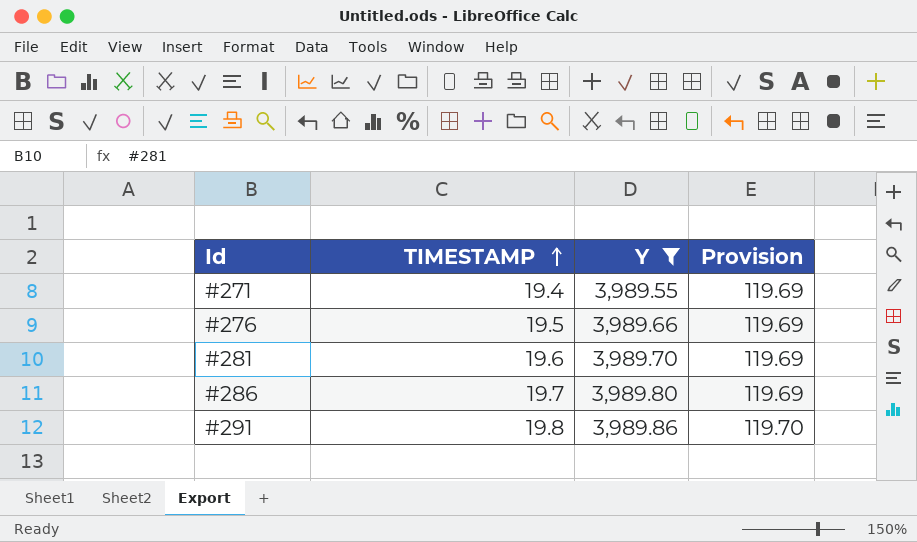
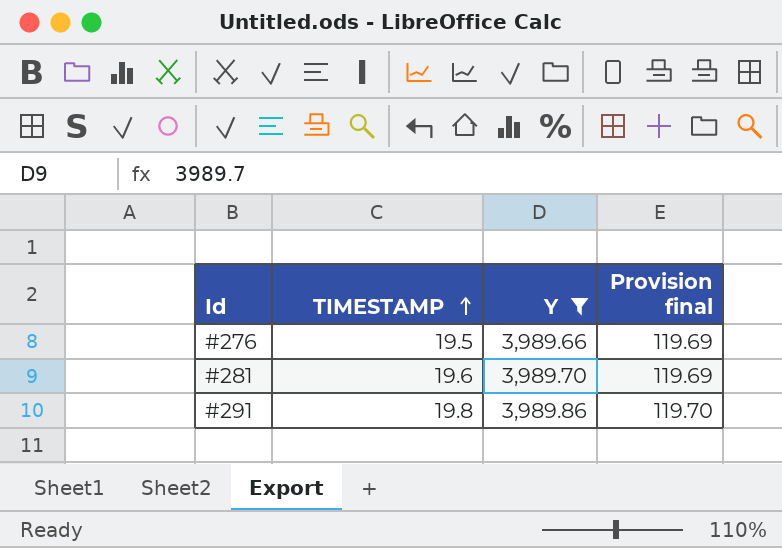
column name: Provision -> Provision final
row #271: 19.4 | 3,989.55 | 119.69 -> none
row #286: 19.7 | 3,989.80 | 119.69 -> none

